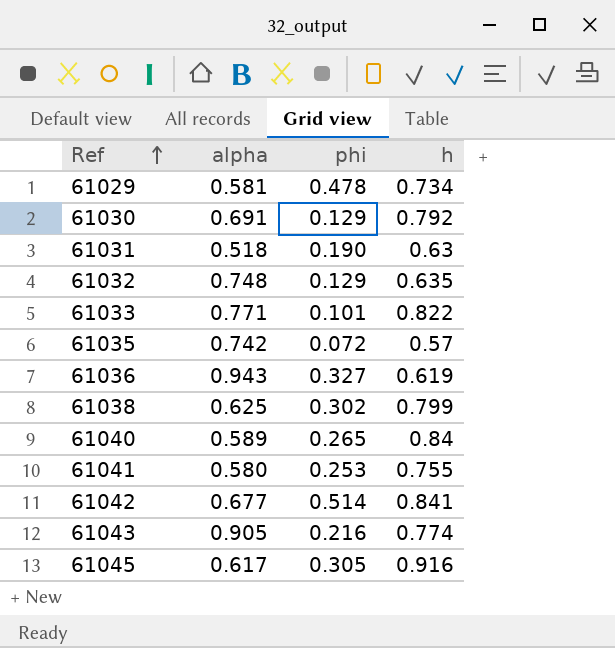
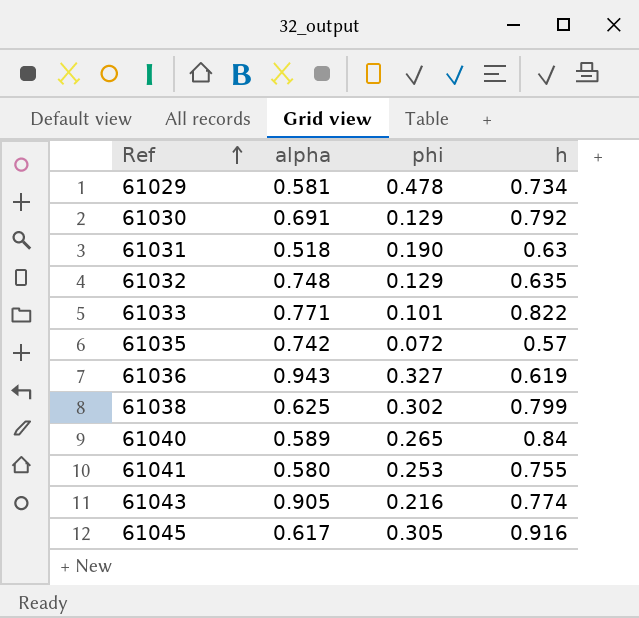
row 61042: 0.677 | 0.514 | 0.841 -> none

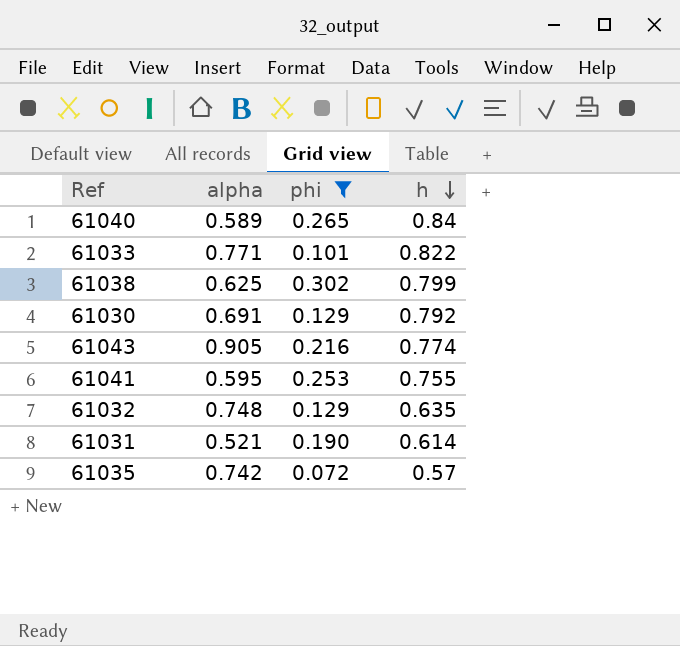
filter: none -> phi <= 0.302
row order: Ref ascending -> h descending
61041 | alpha: 0.580 -> 0.595
61031 | alpha: 0.518 -> 0.521
61031 | h: 0.63 -> 0.614

